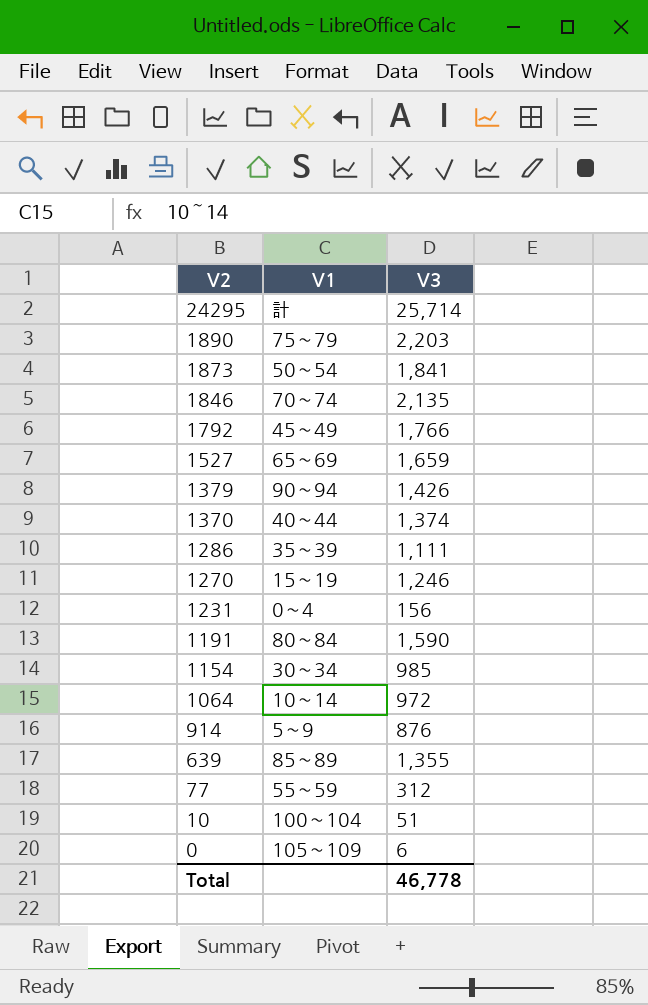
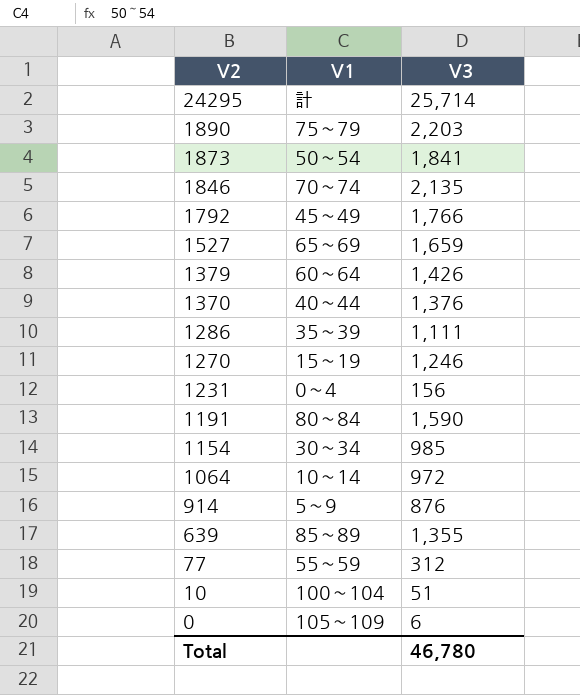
1379 | V1: 90～94 -> 60～64
1370 | V3: 1,374 -> 1,376
Total | V3: 46,778 -> 46,780

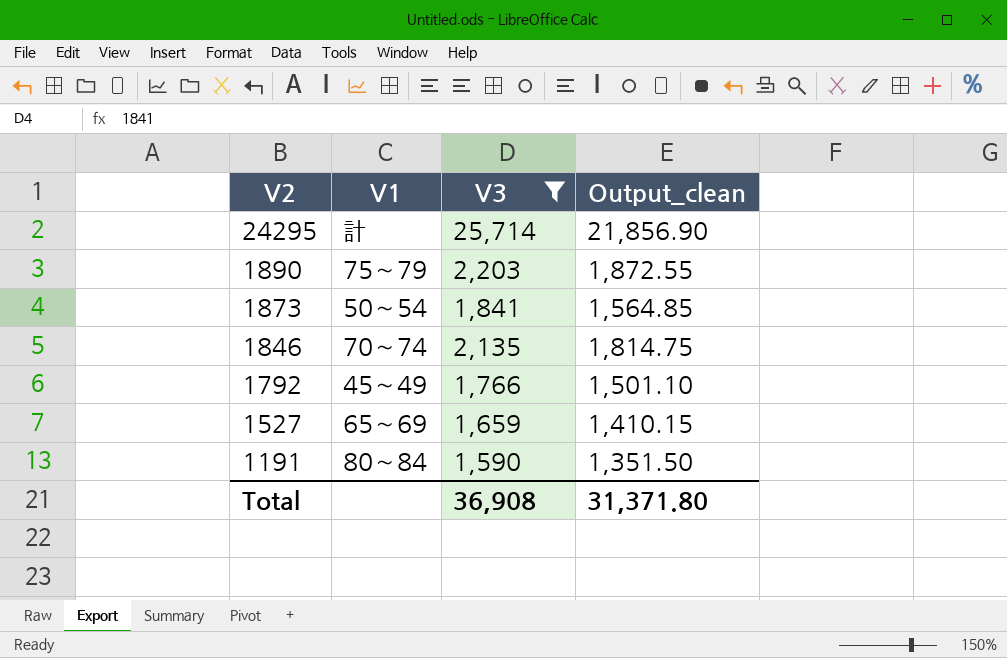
filter: none -> V3 >= 1,590
column Output_clean | formula: none -> [V3] * 0.85
Total | V3: 46,780 -> 36,908

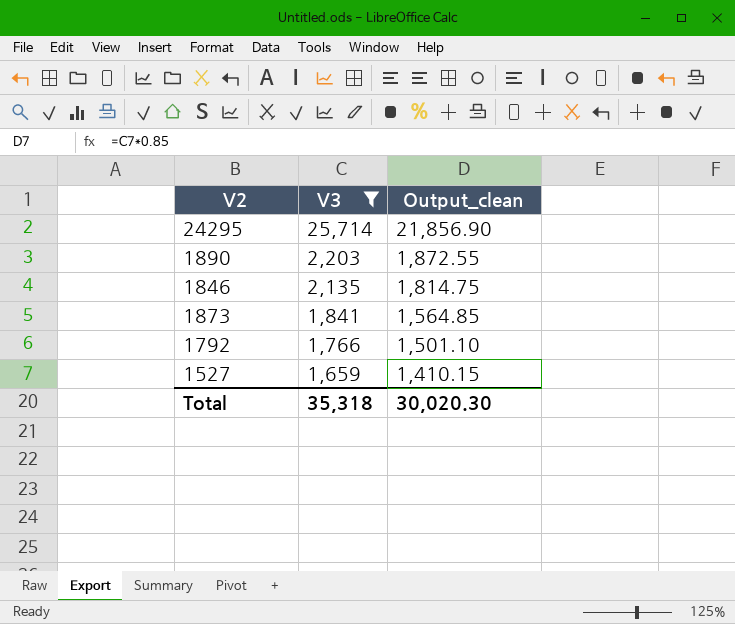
row order: V2 descending -> V3 descending
column V1 | position: 2 -> none
row 1191: 80～84 | 1,590 | 1,351.50 -> none
Total | V3: 36,908 -> 35,318
Total | Output_clean: 31,371.80 -> 30,020.30

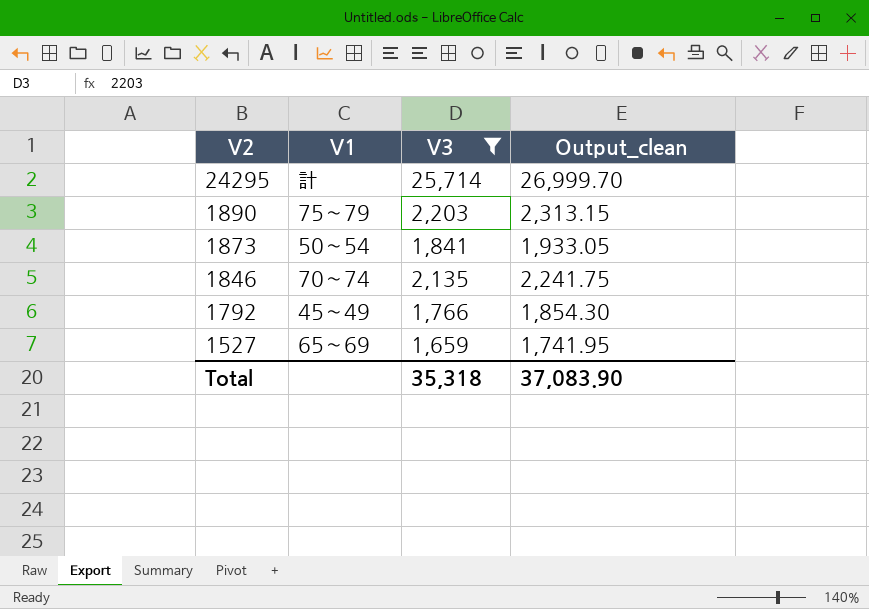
row order: V3 descending -> V2 descending
column V1 | position: none -> 2
column Output_clean | formula: [V3] * 0.85 -> [V3] * 1.05
Total | Output_clean: 30,020.30 -> 37,083.90

